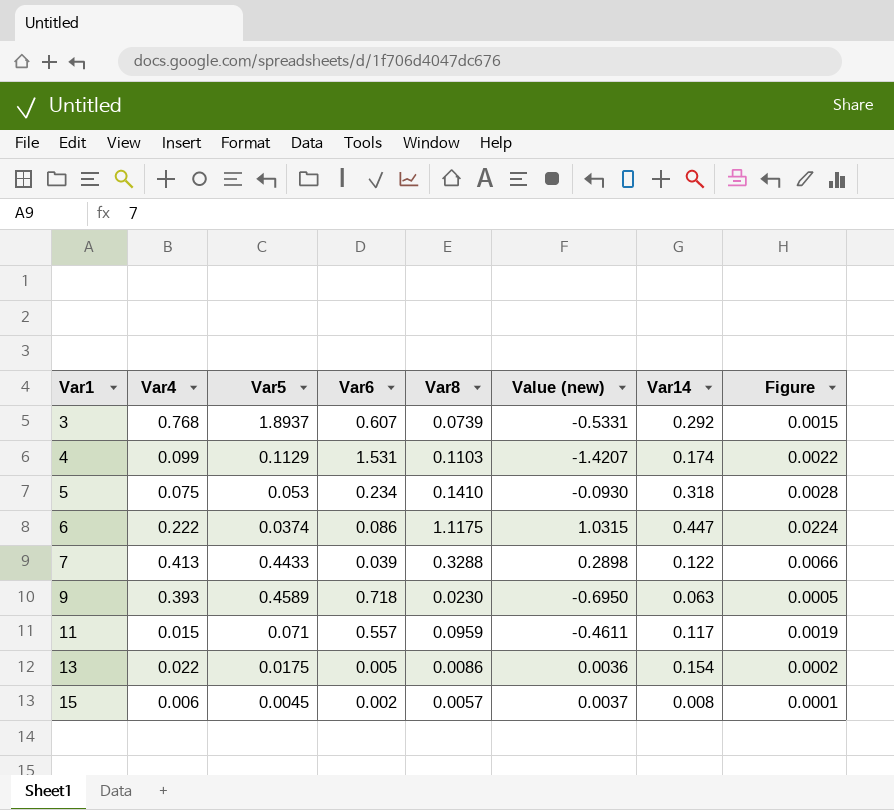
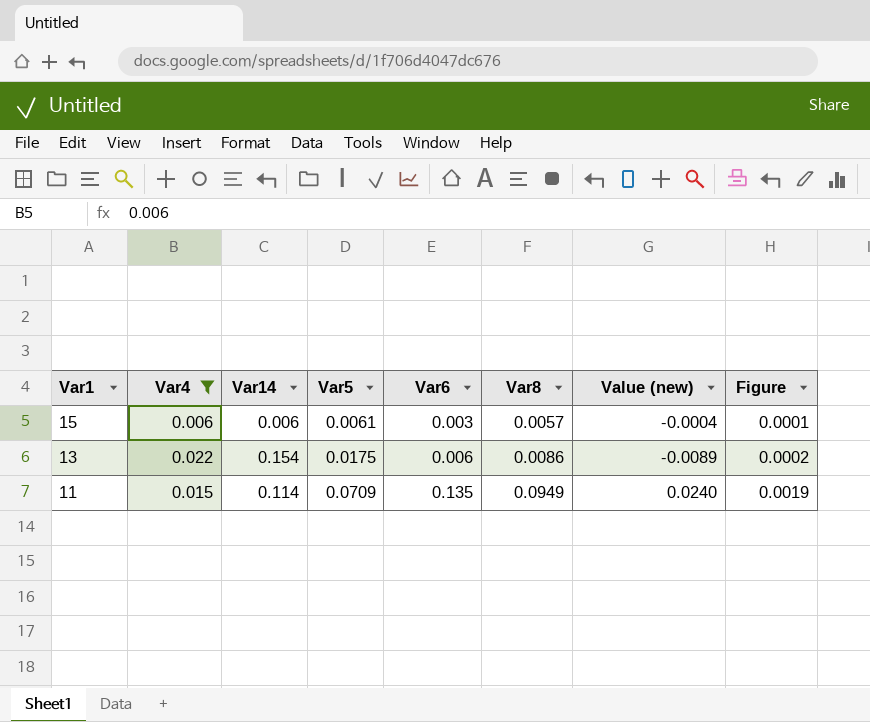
filter: none -> Var4 <= 0.022
row order: Var1 ascending -> Var1 descending
column Var14 | position: 7 -> 3
column Value (new) | formula: [Var8] - [Var6] -> [Var8] - [Var5]
15 | Var14: 0.008 -> 0.006
15 | Var5: 0.0045 -> 0.0061
15 | Var6: 0.002 -> 0.003
13 | Var6: 0.005 -> 0.006
11 | Var14: 0.117 -> 0.114
11 | Var5: 0.071 -> 0.0709
11 | Var6: 0.557 -> 0.135
11 | Var8: 0.0959 -> 0.0949

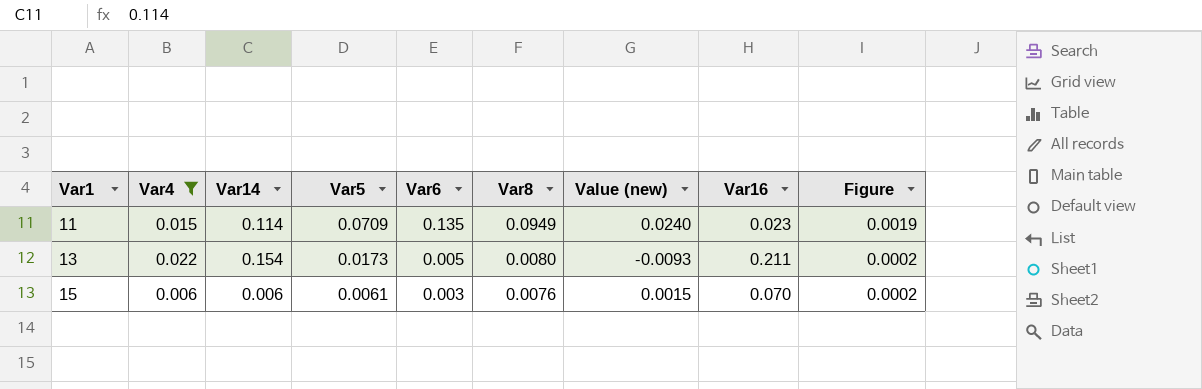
row order: Var1 descending -> Var1 ascending
column Var16 | position: none -> 8
13 | Var5: 0.0175 -> 0.0173
13 | Var6: 0.006 -> 0.005
13 | Var8: 0.0086 -> 0.0080
13 | Value (new): -0.0089 -> -0.0093
15 | Var8: 0.0057 -> 0.0076
15 | Value (new): -0.0004 -> 0.0015
15 | Figure: 0.0001 -> 0.0002

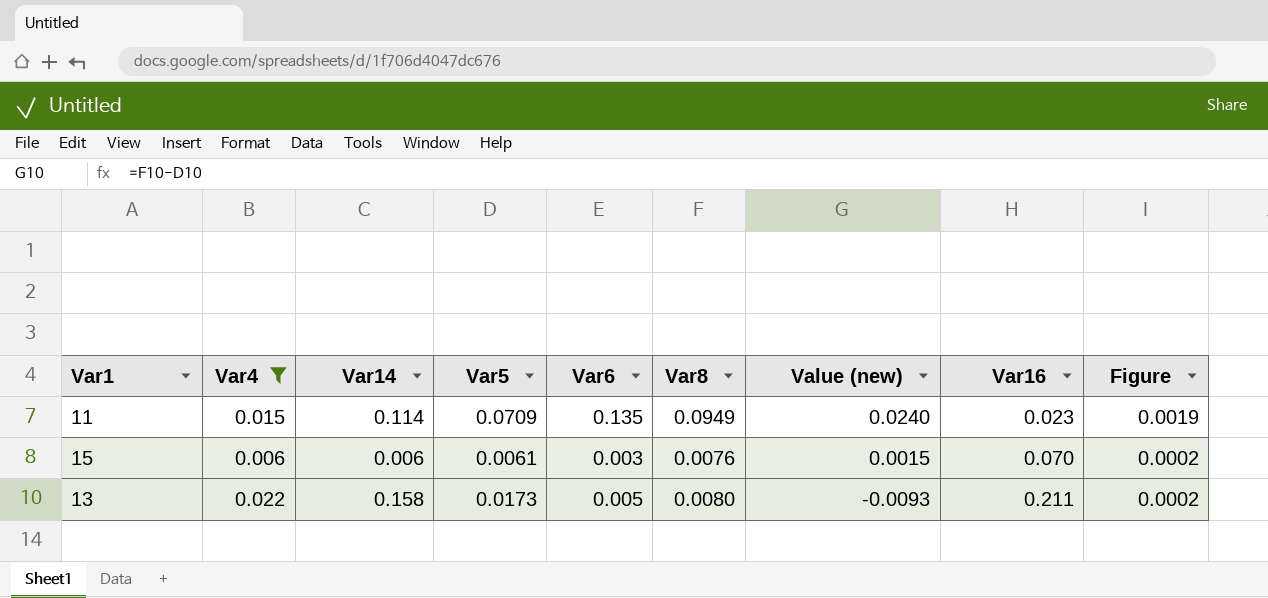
row order: Var1 ascending -> Value (new) descending
13 | Var14: 0.154 -> 0.158

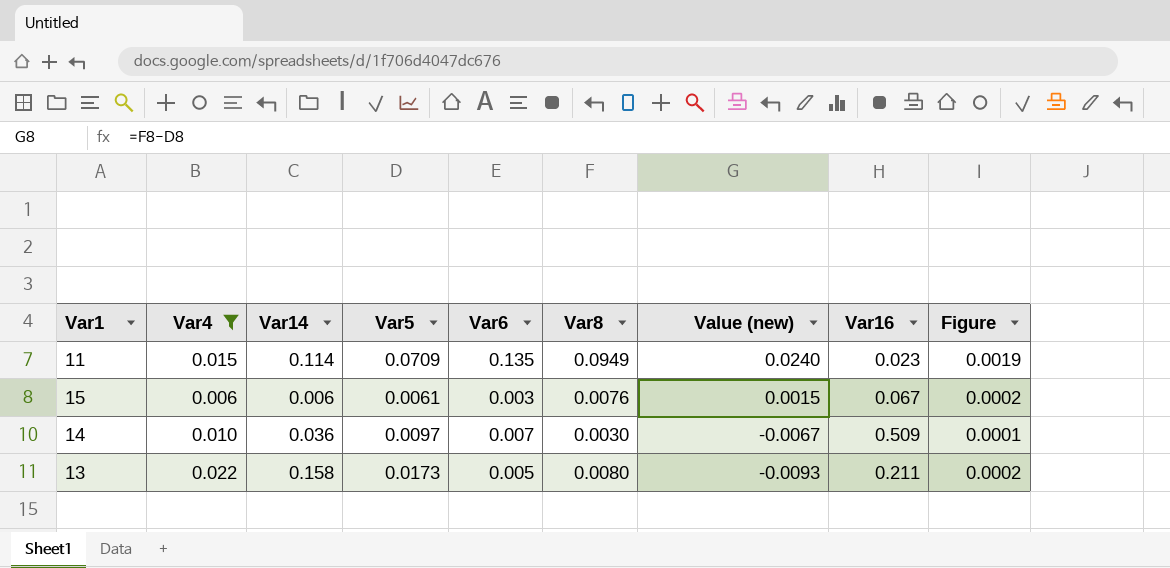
15 | Var16: 0.070 -> 0.067
row 14: none -> 0.010 | 0.036 | 0.0097 | 0.007 | 0.0030 | -0.0067 | 0.509 | 0.0001

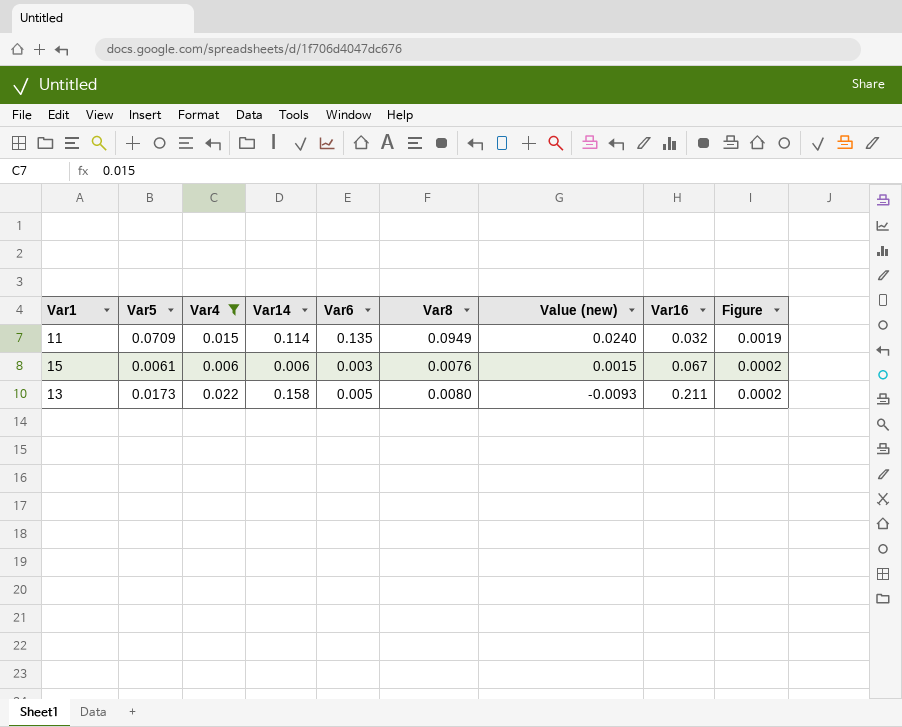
column Var5 | position: 4 -> 2
row 14: 0.010 | 0.036 | 0.0097 | 0.007 | 0.0030 | -0.0067 | 0.509 | 0.0001 -> none
11 | Var16: 0.023 -> 0.032

